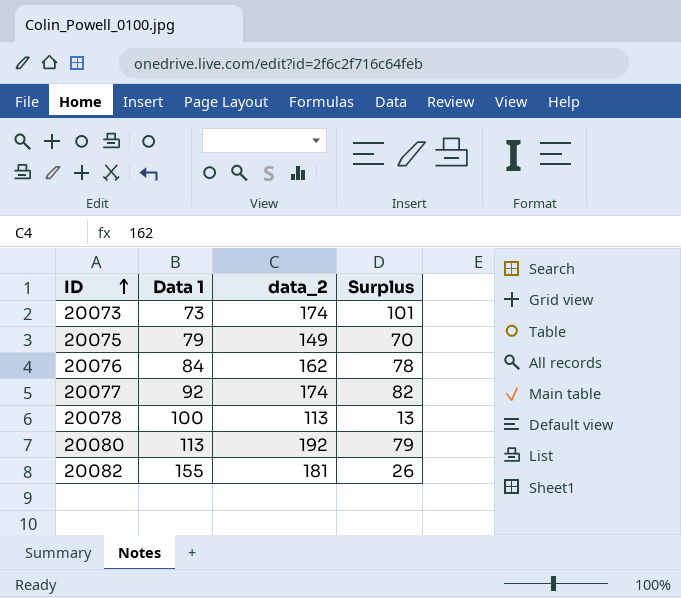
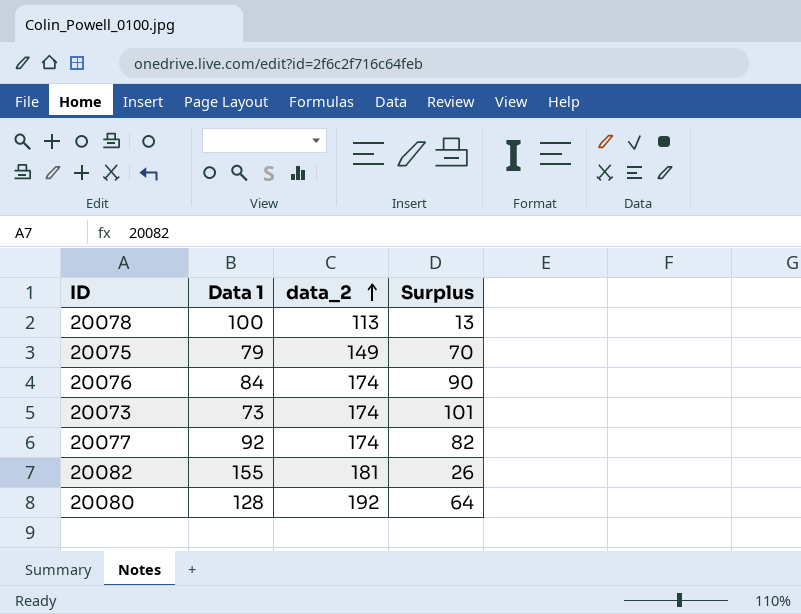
row order: ID ascending -> data_2 ascending
20076 | data_2: 162 -> 174
20076 | Surplus: 78 -> 90
20080 | Data 1: 113 -> 128
20080 | Surplus: 79 -> 64

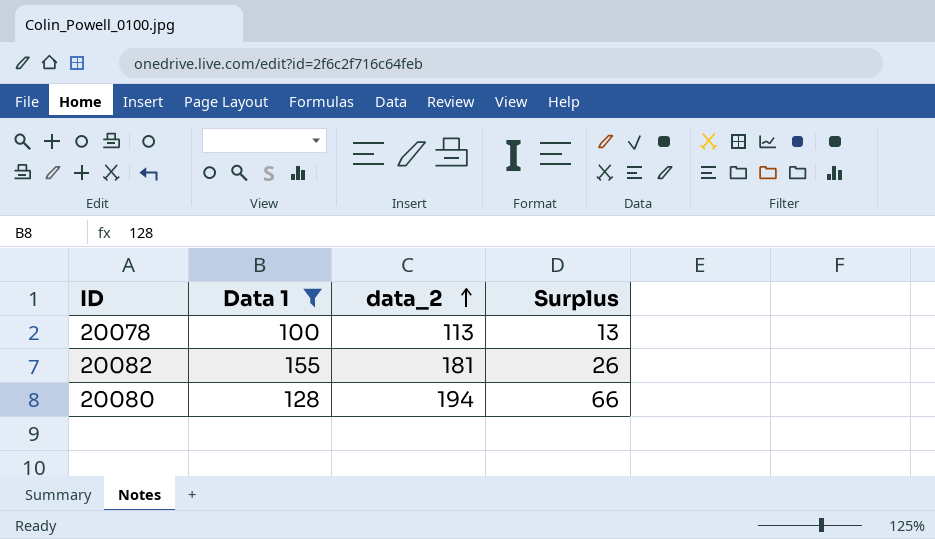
filter: none -> Data 1 >= 100
20080 | data_2: 192 -> 194
20080 | Surplus: 64 -> 66

